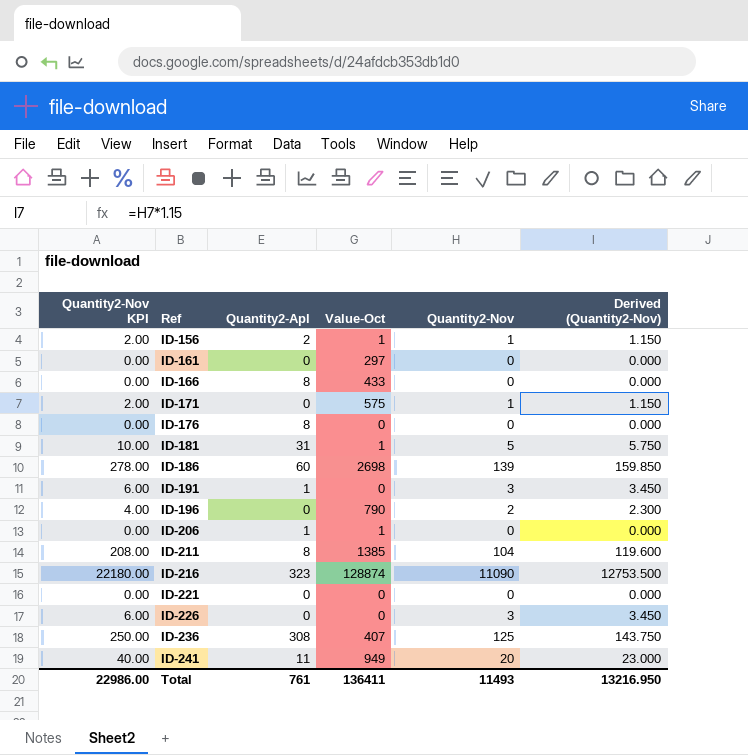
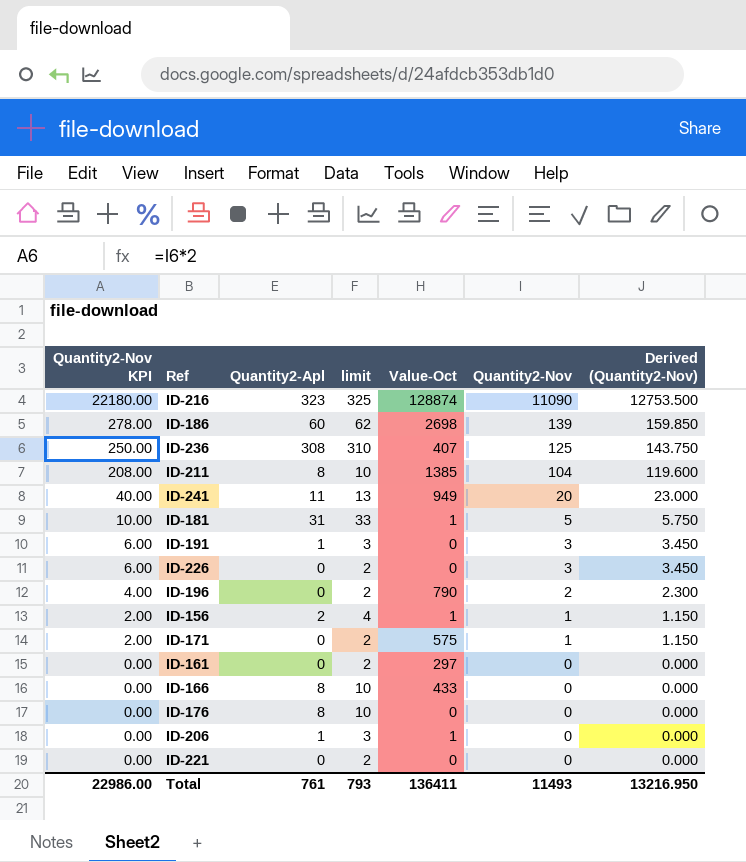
row order: Ref ascending -> Quantity2-Nov KPI descending
column limit | formula: none -> [Quantity2-Apl] + 2

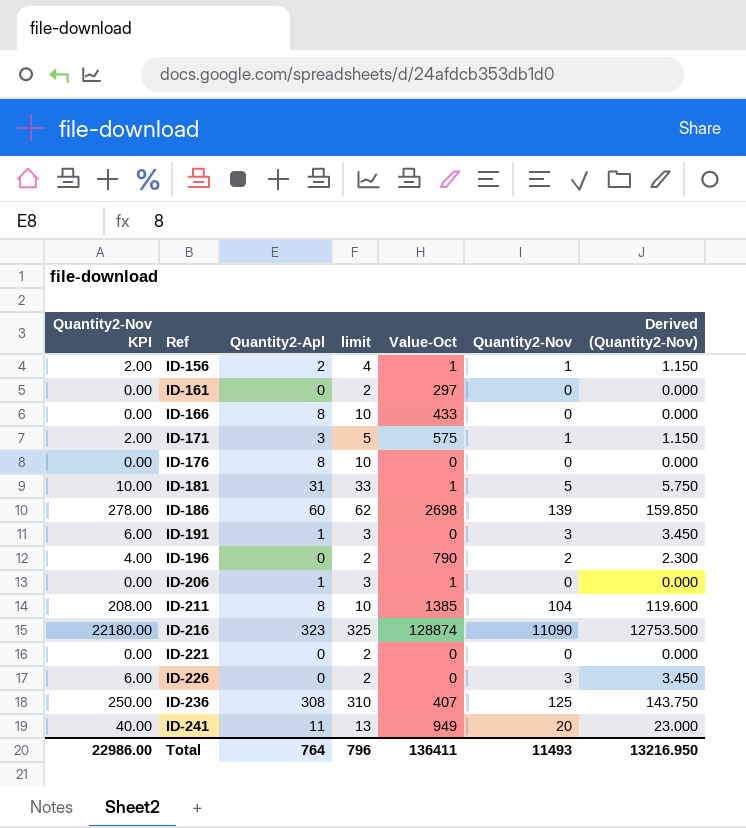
row order: Quantity2-Nov KPI descending -> Ref ascending
ID-171 | Quantity2-Apl: 0 -> 3
ID-171 | limit: 2 -> 5
Total | Quantity2-Apl: 761 -> 764
Total | limit: 793 -> 796

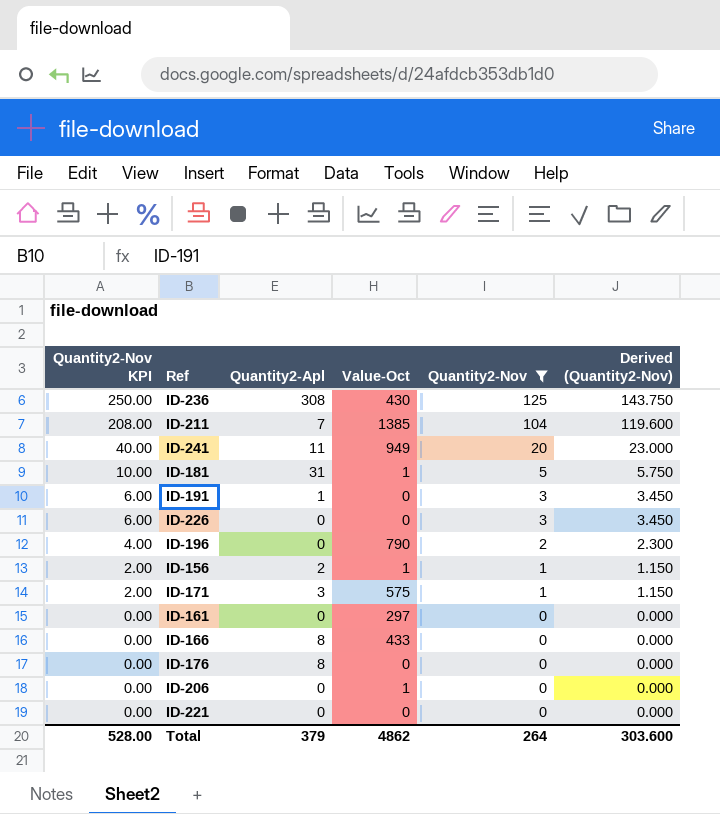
filter: none -> Quantity2-Nov <= 125
row order: Ref ascending -> Quantity2-Nov KPI descending
column limit | formula: [Quantity2-Apl] + 2 -> none
ID-236 | Value-Oct: 407 -> 430
ID-211 | Quantity2-Apl: 8 -> 7
ID-206 | Quantity2-Apl: 1 -> 0
Total | Quantity2-Nov KPI: 22986.00 -> 528.00
Total | Quantity2-Apl: 764 -> 379
Total | Value-Oct: 136411 -> 4862
Total | Quantity2-Nov: 11493 -> 264
Total | Derived (Quantity2-Nov): 13216.950 -> 303.600

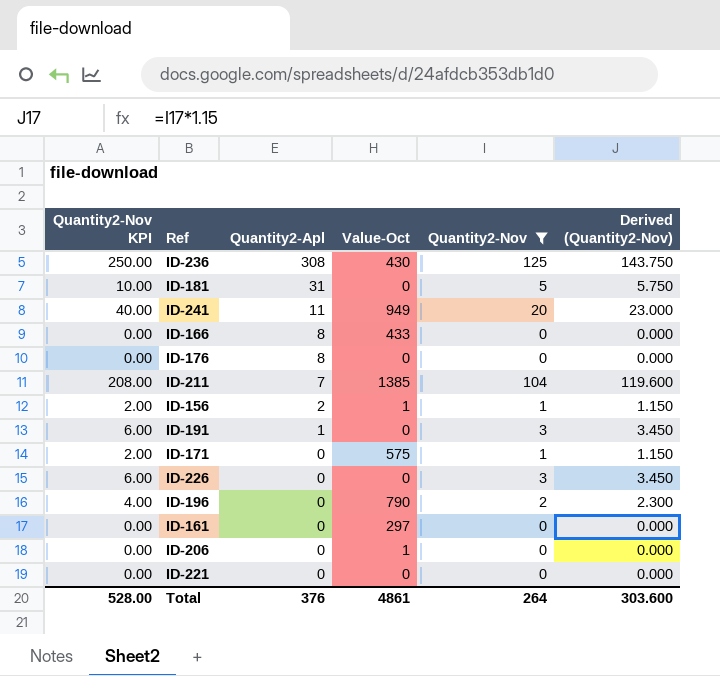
row order: Quantity2-Nov KPI descending -> Quantity2-Apl descending
ID-181 | Value-Oct: 1 -> 0
ID-171 | Quantity2-Apl: 3 -> 0
Total | Quantity2-Apl: 379 -> 376
Total | Value-Oct: 4862 -> 4861

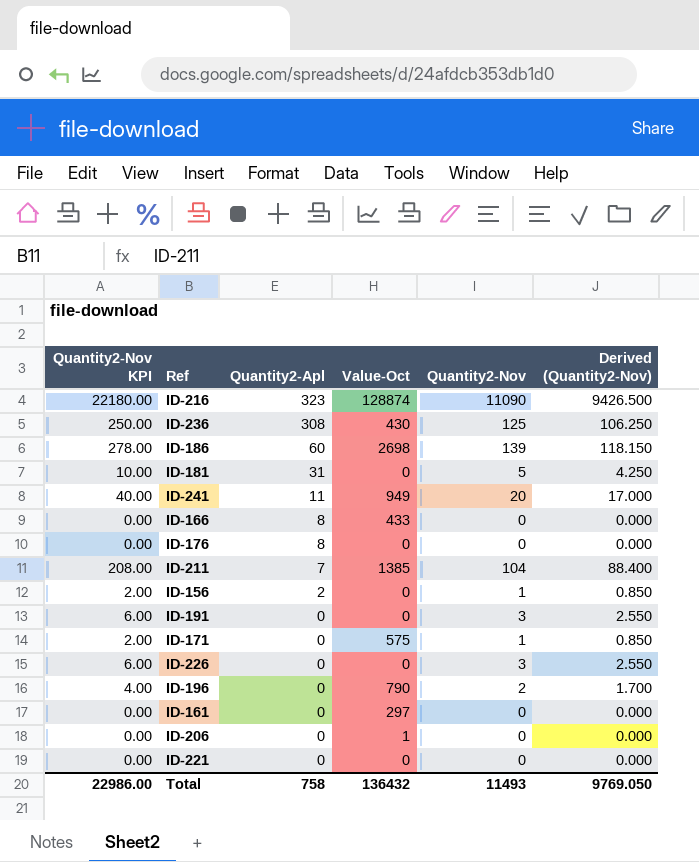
filter: Quantity2-Nov <= 125 -> none
column Derived (Quantity2-Nov) | formula: [Quantity2-Nov] * 1.15 -> [Quantity2-Nov] * 0.85
ID-156 | Value-Oct: 1 -> 0
ID-191 | Quantity2-Apl: 1 -> 0
Total | Quantity2-Nov KPI: 528.00 -> 22986.00
Total | Quantity2-Apl: 376 -> 758
Total | Value-Oct: 4861 -> 136432
Total | Quantity2-Nov: 264 -> 11493
Total | Derived (Quantity2-Nov): 303.600 -> 9769.050

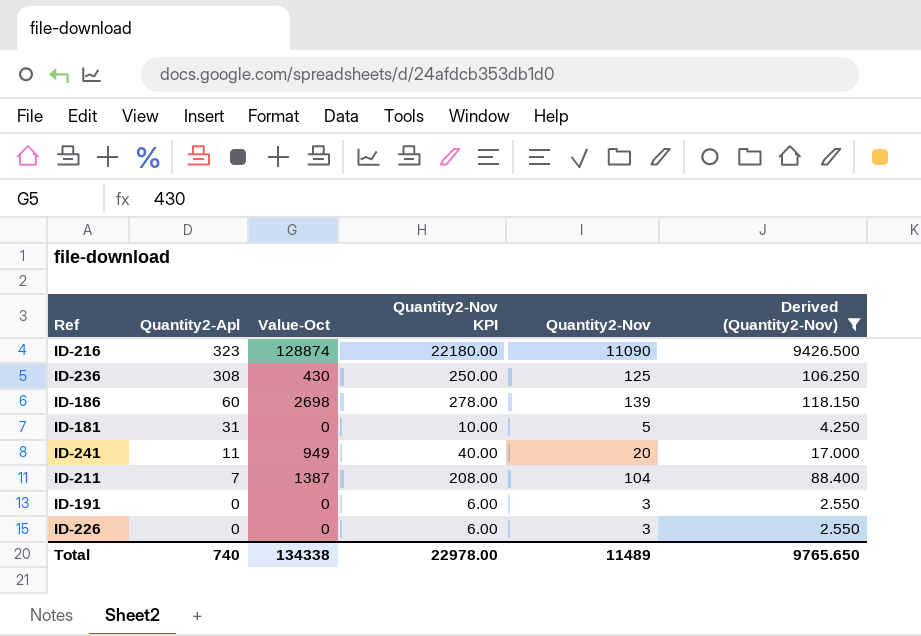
filter: none -> Derived (Quantity2-Nov) >= 2.550
column Quantity2-Nov KPI | position: 1 -> 4
ID-211 | Value-Oct: 1385 -> 1387
Total | Quantity2-Apl: 758 -> 740
Total | Value-Oct: 136432 -> 134338
Total | Quantity2-Nov KPI: 22986.00 -> 22978.00
Total | Quantity2-Nov: 11493 -> 11489
Total | Derived (Quantity2-Nov): 9769.050 -> 9765.650

